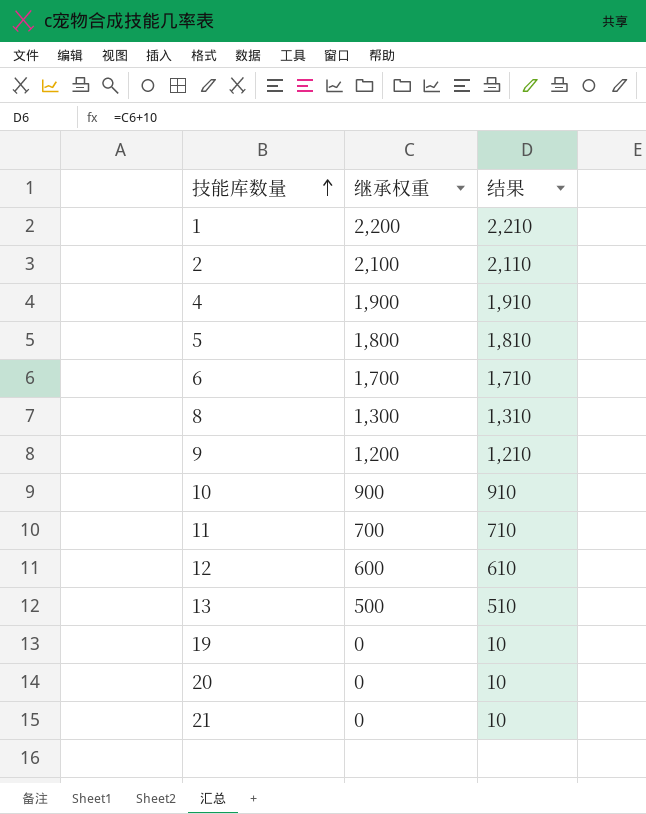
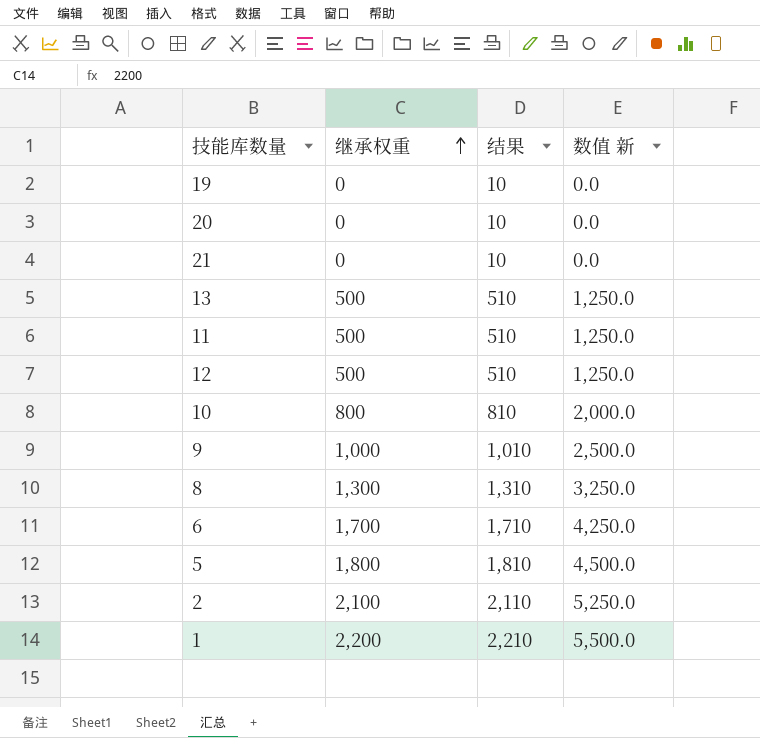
row order: 技能库数量 ascending -> 继承权重 ascending
column 数值 新 | formula: none -> [继承权重] * 2.5
row 4: 1,900 | 1,910 -> none
11 | 继承权重: 700 -> 500
11 | 结果: 710 -> 510
12 | 继承权重: 600 -> 500
12 | 结果: 610 -> 510
10 | 继承权重: 900 -> 800
10 | 结果: 910 -> 810
9 | 继承权重: 1,200 -> 1,000
9 | 结果: 1,210 -> 1,010

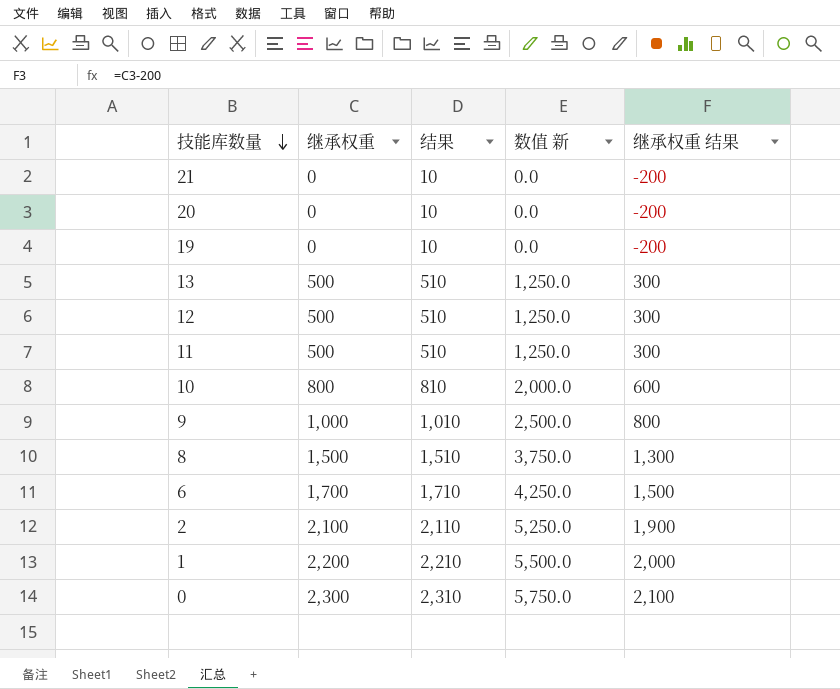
row order: 继承权重 ascending -> 技能库数量 descending
column 继承权重 结果 | formula: none -> [继承权重] - 200
row 5: 1,800 | 1,810 | 4,500.0 -> none
8 | 继承权重: 1,300 -> 1,500
8 | 结果: 1,310 -> 1,510
8 | 数值 新: 3,250.0 -> 3,750.0
row 0: none -> 2,300 | 2,310 | 5,750.0 | 2,100

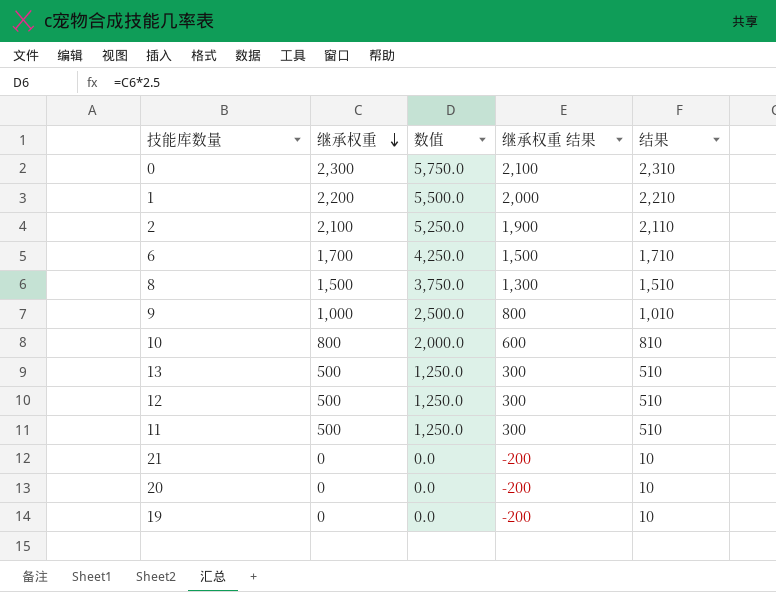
row order: 技能库数量 descending -> 继承权重 descending
column name: 数值 新 -> 数值
column 结果 | position: 3 -> 5

